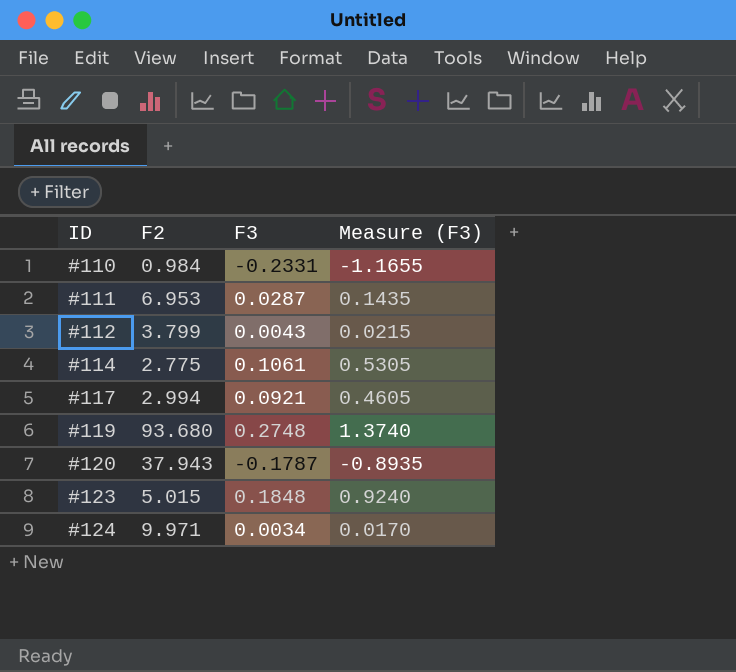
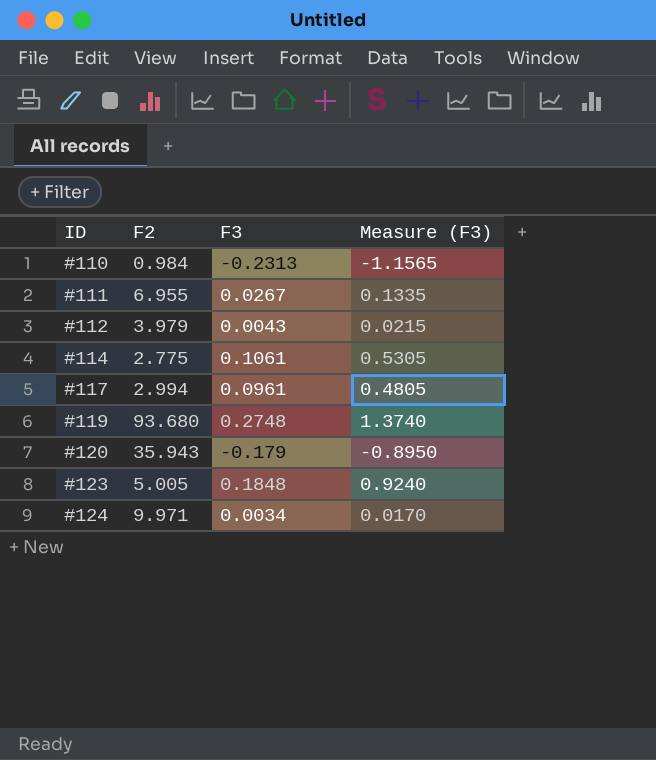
#110 | F3: -0.2331 -> -0.2313
#110 | Measure (F3): -1.1655 -> -1.1565
#111 | F2: 6.953 -> 6.955
#111 | F3: 0.0287 -> 0.0267
#111 | Measure (F3): 0.1435 -> 0.1335
#112 | F2: 3.799 -> 3.979
#117 | F3: 0.0921 -> 0.0961
#117 | Measure (F3): 0.4605 -> 0.4805
#120 | F2: 37.943 -> 35.943
#120 | F3: -0.1787 -> -0.179
#120 | Measure (F3): -0.8935 -> -0.8950
#123 | F2: 5.015 -> 5.005

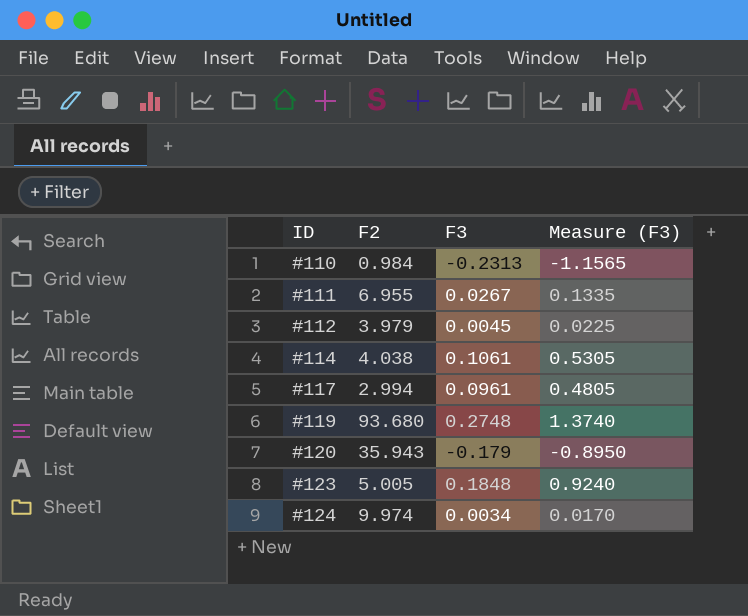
#112 | F3: 0.0043 -> 0.0045
#112 | Measure (F3): 0.0215 -> 0.0225
#114 | F2: 2.775 -> 4.038
#124 | F2: 9.971 -> 9.974

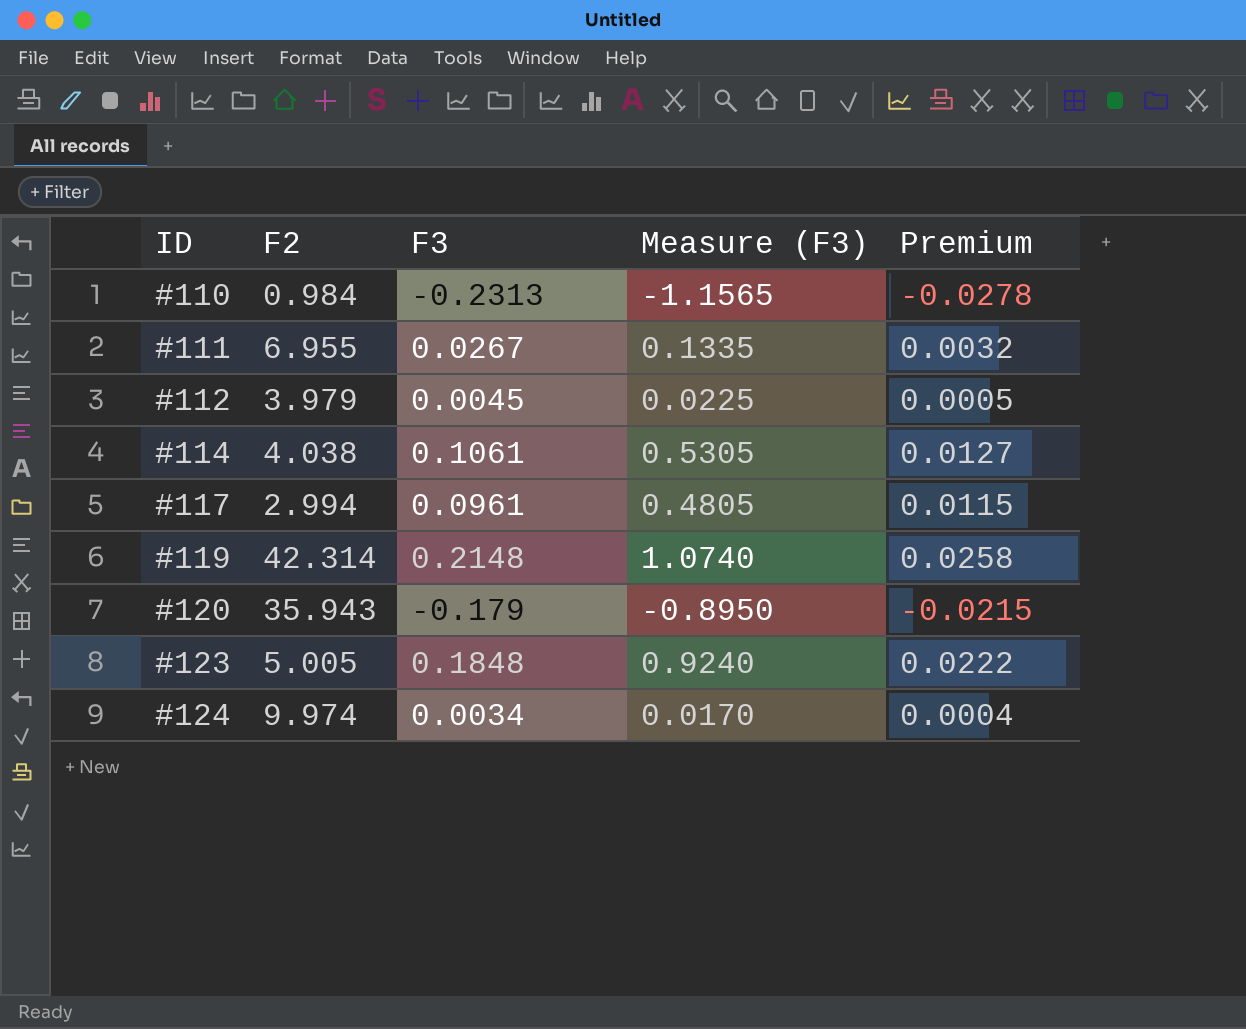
column Premium | formula: none -> [F3] * 0.12
#119 | F2: 93.680 -> 42.314
#119 | F3: 0.2748 -> 0.2148
#119 | Measure (F3): 1.3740 -> 1.0740

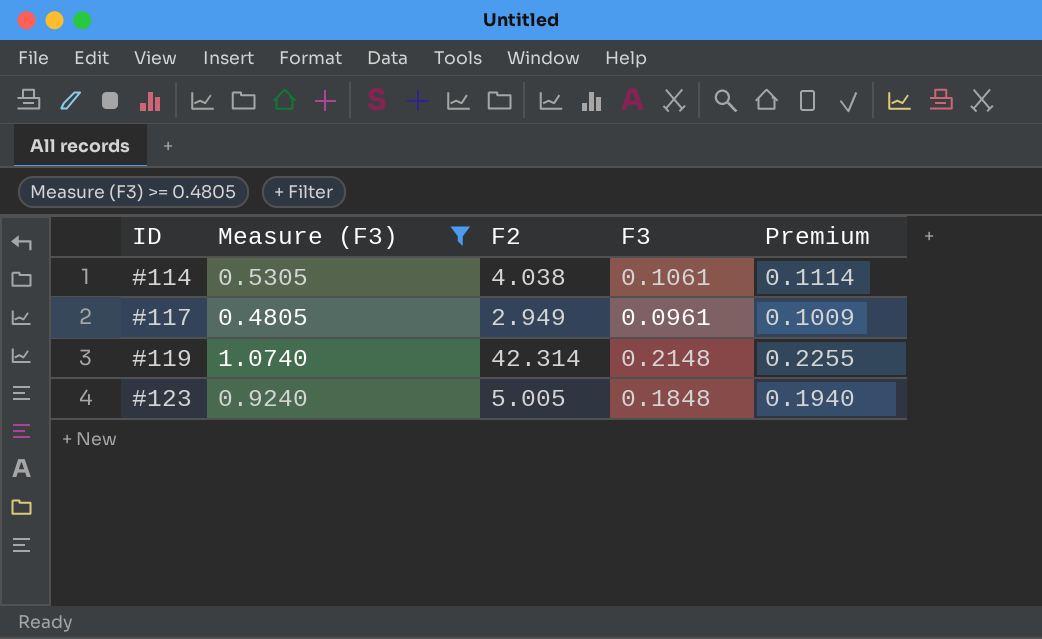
filter: none -> Measure (F3) >= 0.4805
column Measure (F3) | position: 4 -> 2
column Premium | formula: [F3] * 0.12 -> [F3] * 1.05
#117 | F2: 2.994 -> 2.949

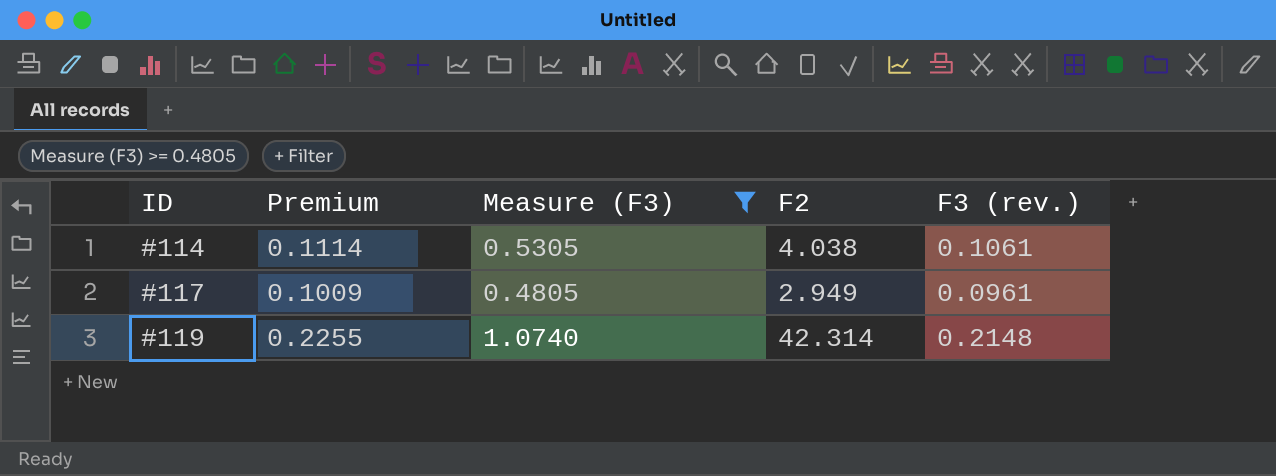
column Premium | position: 5 -> 2
column name: F3 -> F3 (rev.)
row #123: 0.9240 | 5.005 | 0.1848 | 0.1940 -> none

